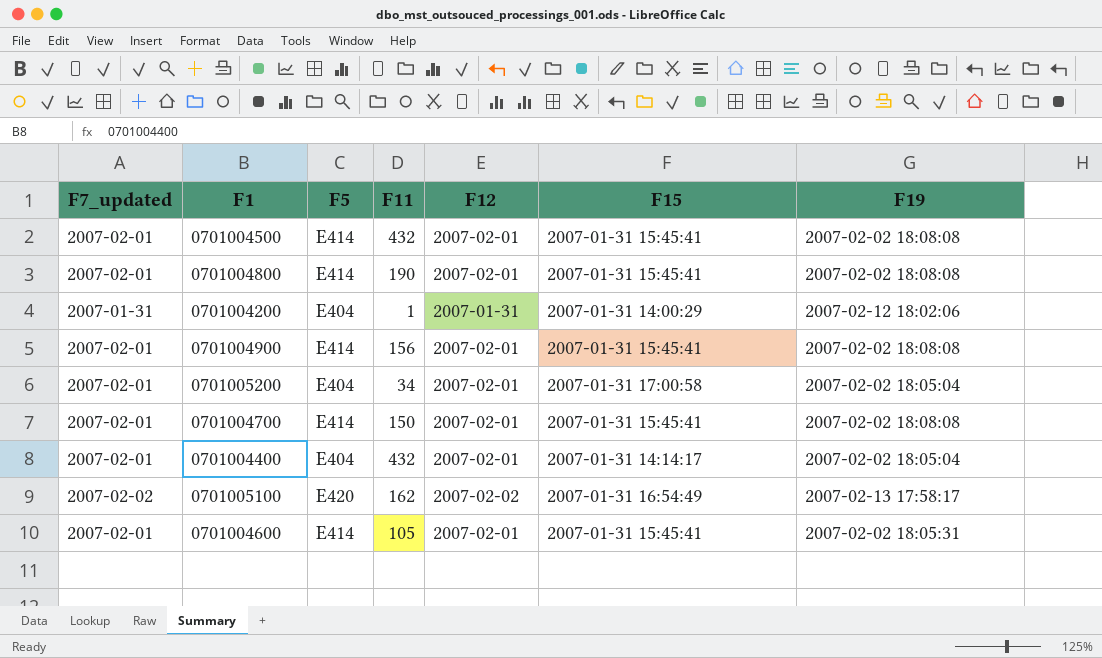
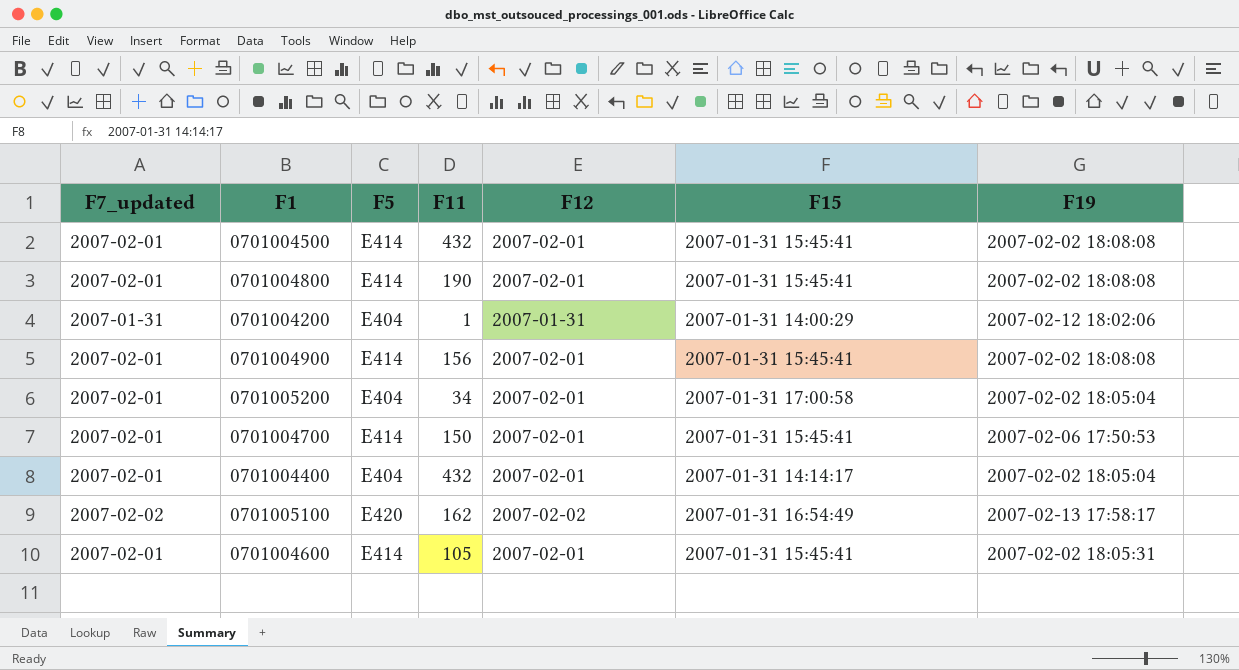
0701004700 | F19: 2007-02-02 18:08:08 -> 2007-02-06 17:50:53

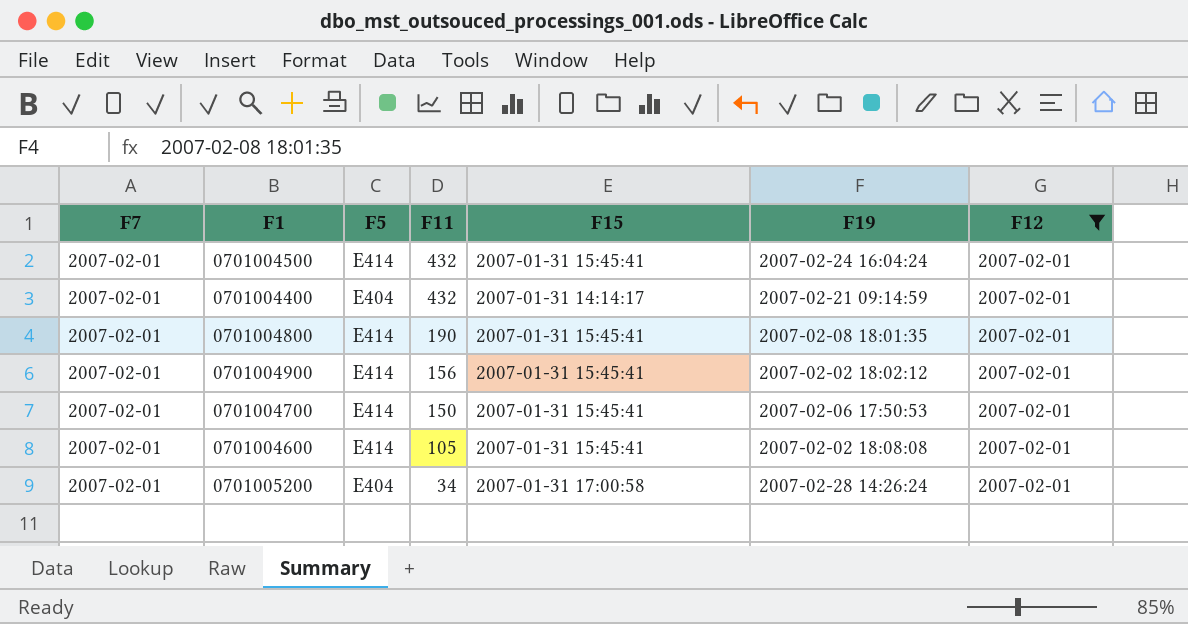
filter: none -> F12 = 2007-02-01
row order: none -> F11 descending
column name: F7_updated -> F7
column F12 | position: 5 -> 7
0701004500 | F19: 2007-02-02 18:08:08 -> 2007-02-24 16:04:24
0701004400 | F19: 2007-02-02 18:05:04 -> 2007-02-21 09:14:59
0701004800 | F19: 2007-02-02 18:08:08 -> 2007-02-08 18:01:35
0701004900 | F19: 2007-02-02 18:08:08 -> 2007-02-02 18:02:12
0701004600 | F19: 2007-02-02 18:05:31 -> 2007-02-02 18:08:08
0701005200 | F19: 2007-02-02 18:05:04 -> 2007-02-28 14:26:24

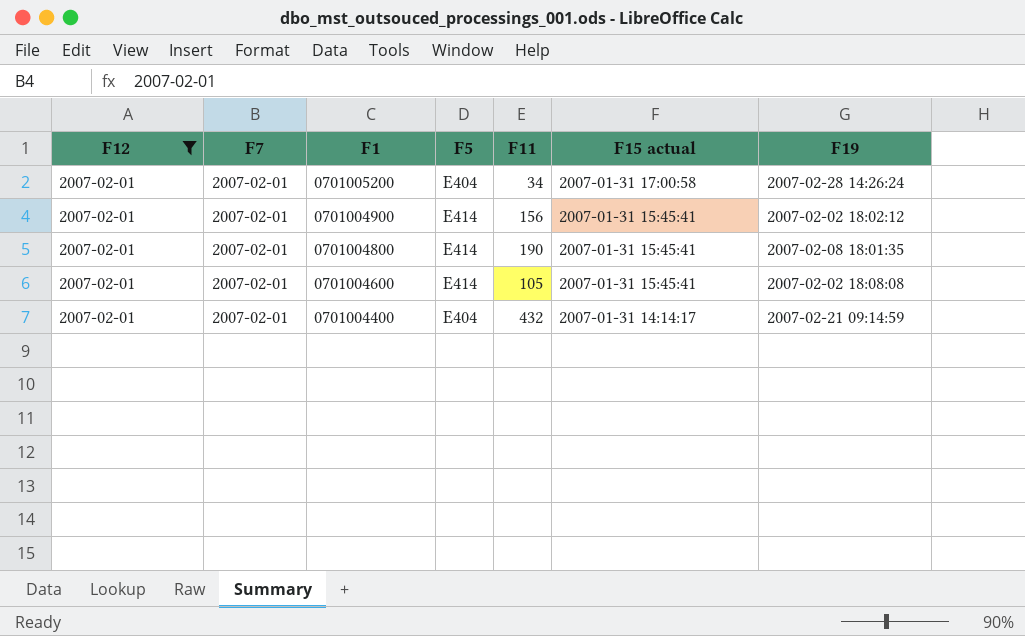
row order: F11 descending -> F1 descending
column F12 | position: 7 -> 1
column name: F15 -> F15 actual
row 0701004500: 2007-02-01 | E414 | 432 | 2007-01-31 15:45:41 | 2007-02-24 16:04:24 | 2007-02-01 -> none
row 0701004700: 2007-02-01 | E414 | 150 | 2007-01-31 15:45:41 | 2007-02-06 17:50:53 | 2007-02-01 -> none

